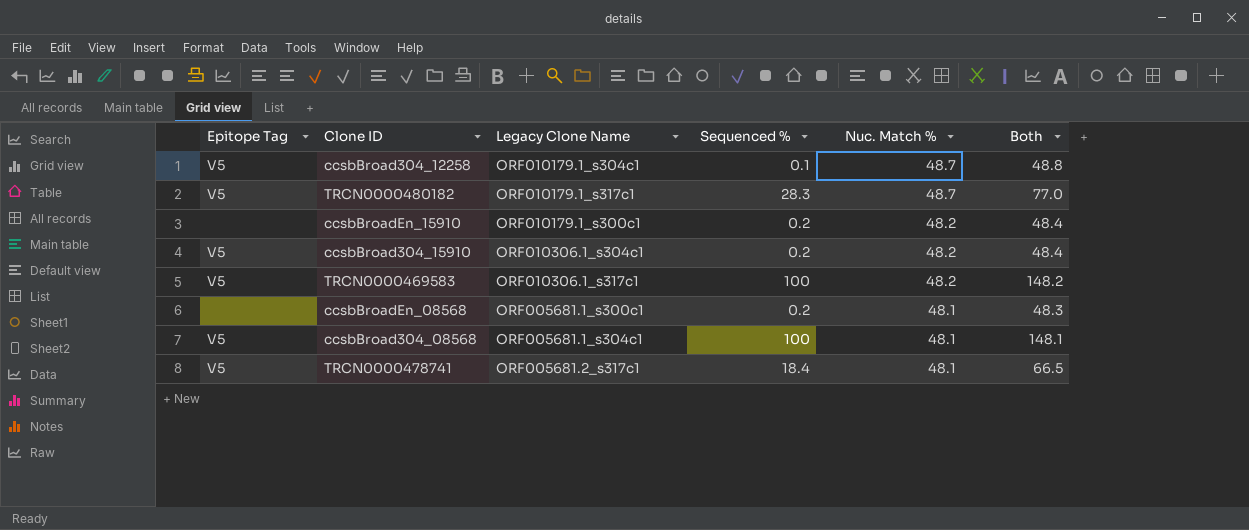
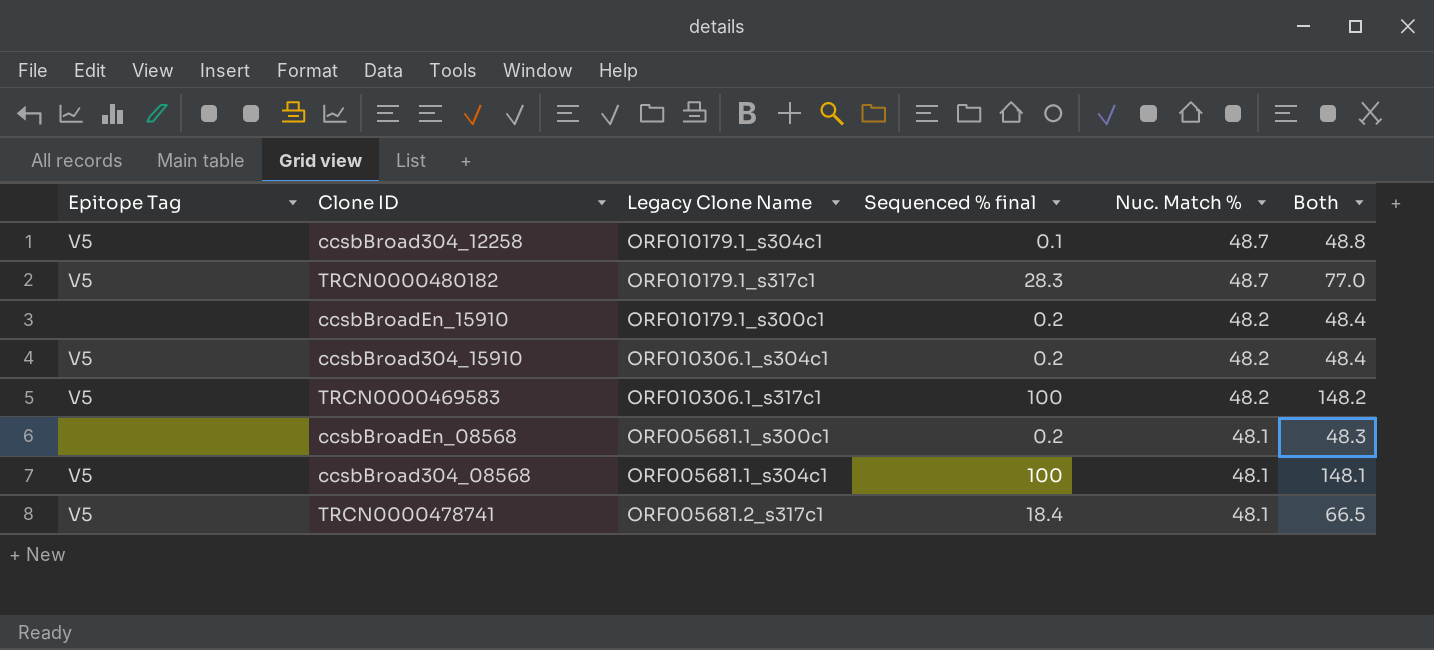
column name: Sequenced % -> Sequenced % final

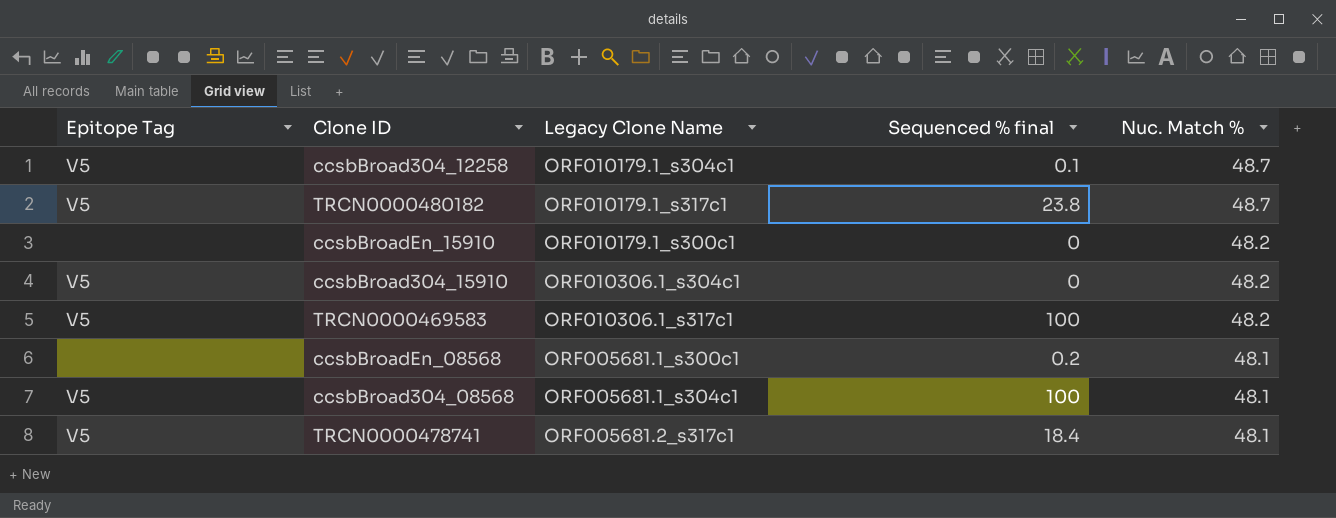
column Both | formula: [Sequenced % final] + [Nuc. Match %] -> none
TRCN0000480182 | Sequenced % final: 28.3 -> 23.8
ccsbBroadEn_15910 | Sequenced % final: 0.2 -> 0
ccsbBroad304_15910 | Sequenced % final: 0.2 -> 0

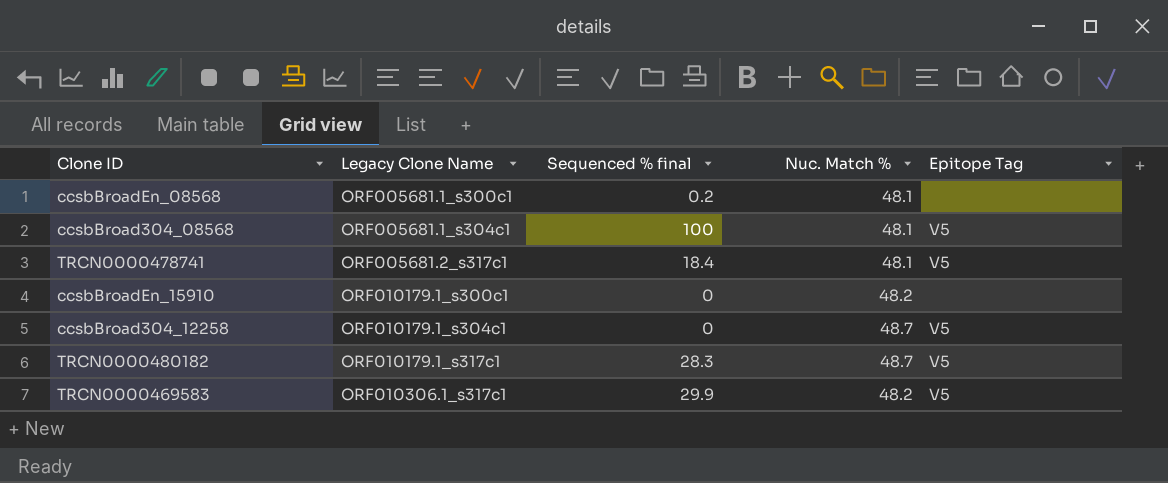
row order: Nuc. Match % descending -> Legacy Clone Name ascending
column Epitope Tag | position: 1 -> 5
row ccsbBroad304_15910: V5 | ORF010306.1_s304c1 | 0 | 48.2 -> none
ccsbBroad304_12258 | Sequenced % final: 0.1 -> 0
TRCN0000480182 | Sequenced % final: 23.8 -> 28.3
TRCN0000469583 | Sequenced % final: 100 -> 29.9

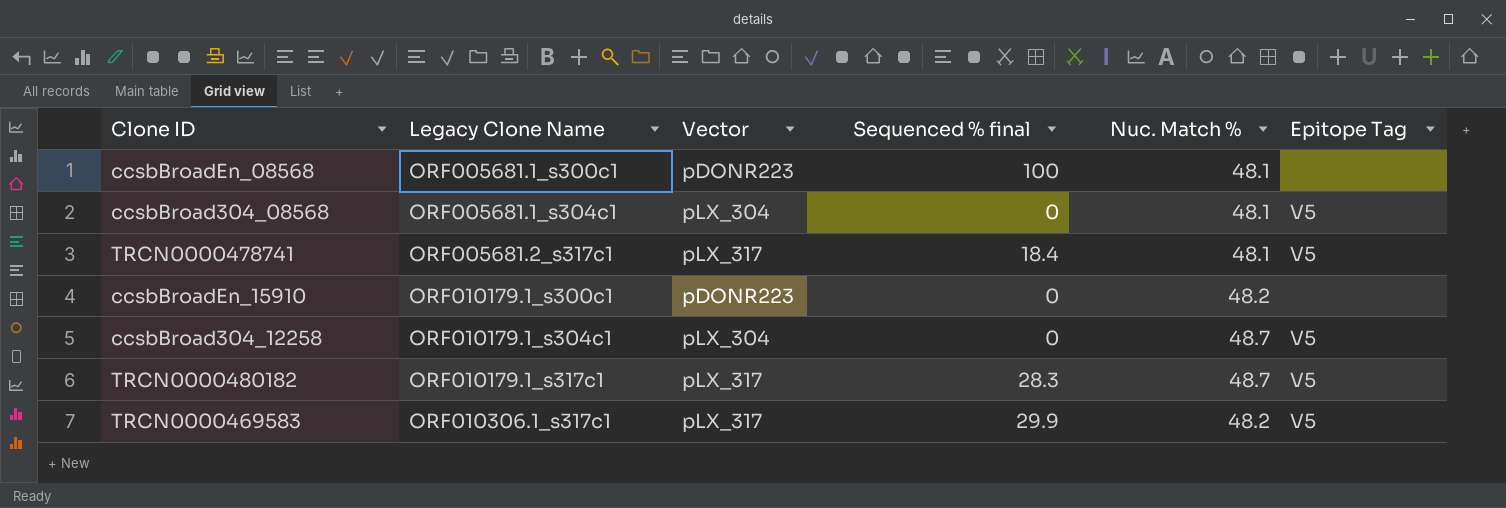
column Vector | position: none -> 3
ccsbBroadEn_08568 | Sequenced % final: 0.2 -> 100
ccsbBroad304_08568 | Sequenced % final: 100 -> 0

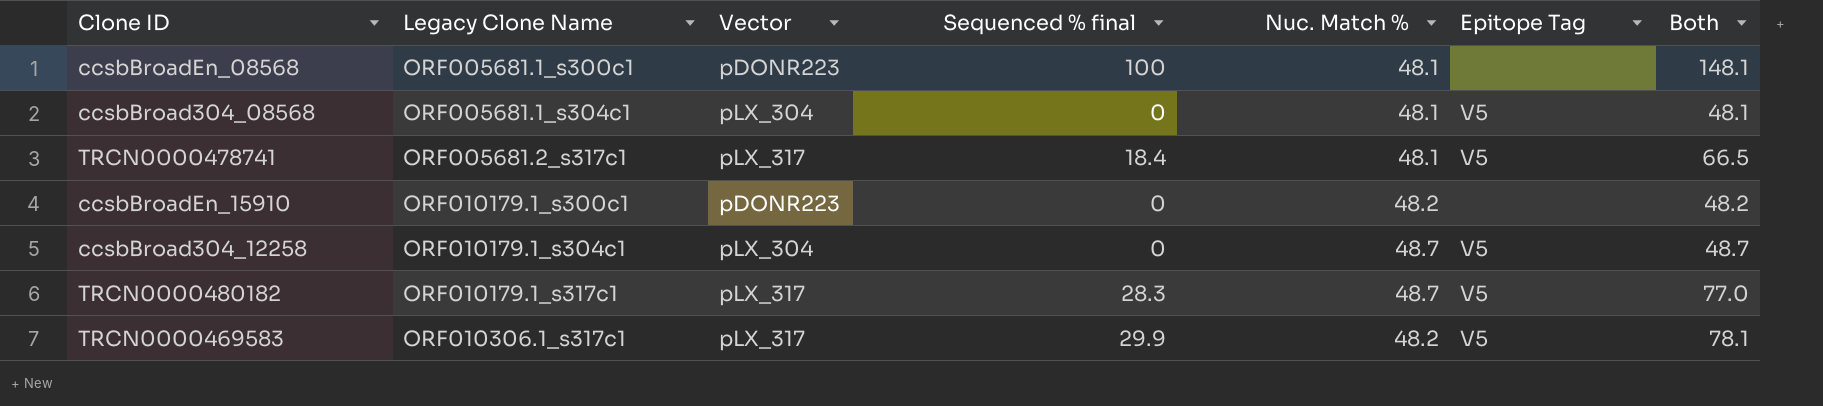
column Both | formula: none -> [Sequenced % final] + [Nuc. Match %]

